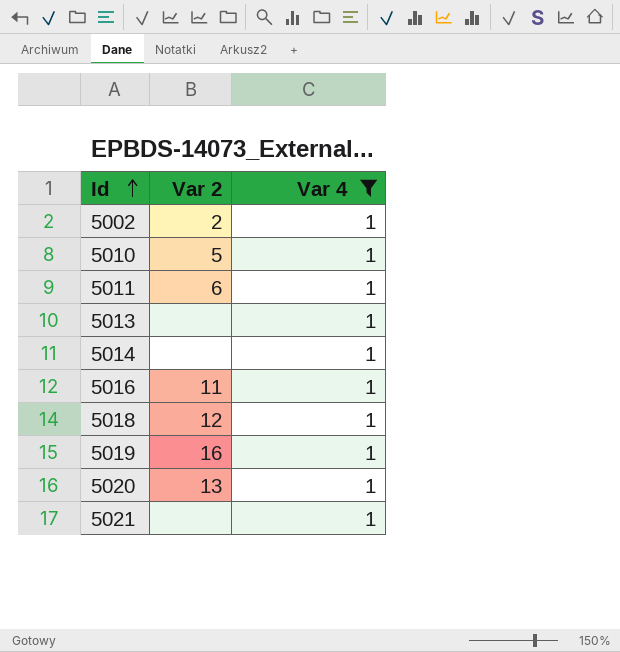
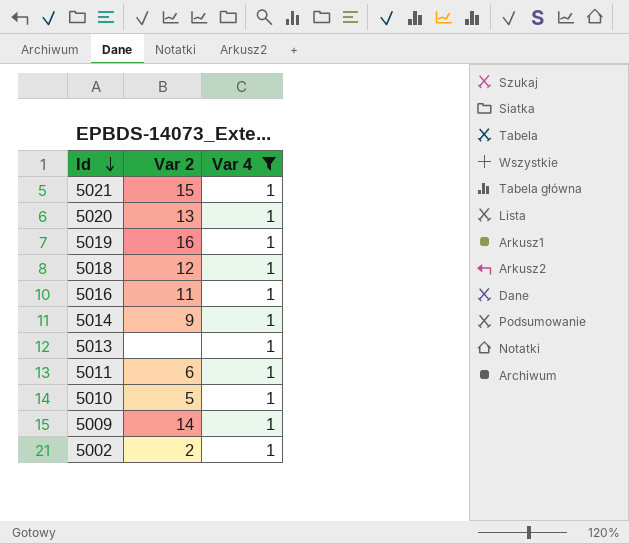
row order: Id ascending -> Id descending
5021 | Var 2: none -> 15
5014 | Var 2: none -> 9
row 5009: none -> 14 | 1

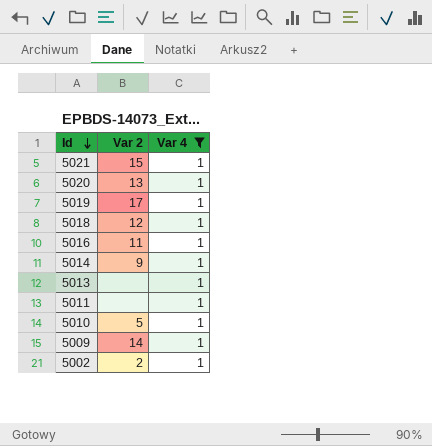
5019 | Var 2: 16 -> 17
5011 | Var 2: 6 -> none

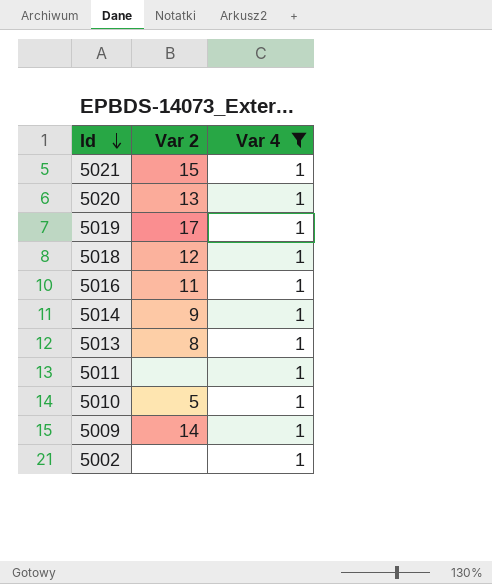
5013 | Var 2: none -> 8
5002 | Var 2: 2 -> none

